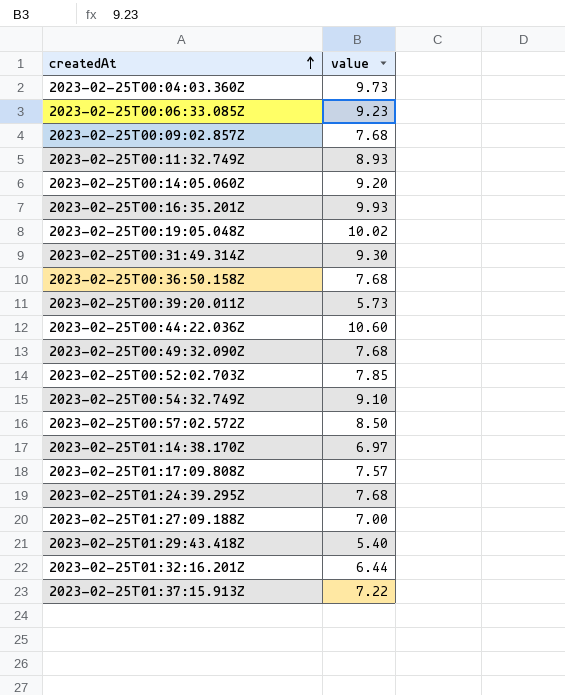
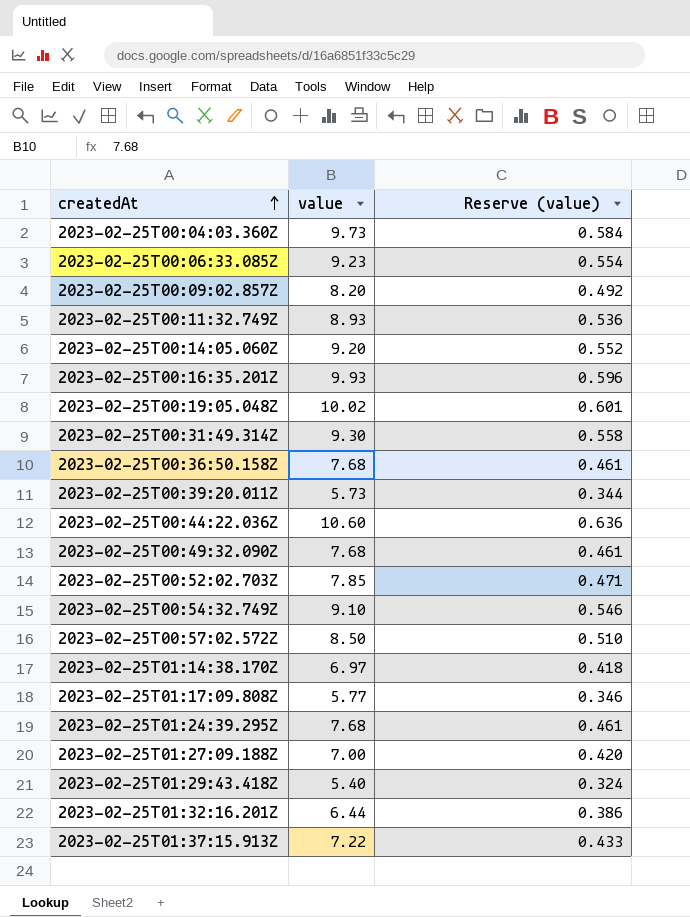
column Reserve (value) | formula: none -> [value] * 0.06
2023-02-25T00:09:02.857Z | value: 7.68 -> 8.20
2023-02-25T01:17:09.808Z | value: 7.57 -> 5.77

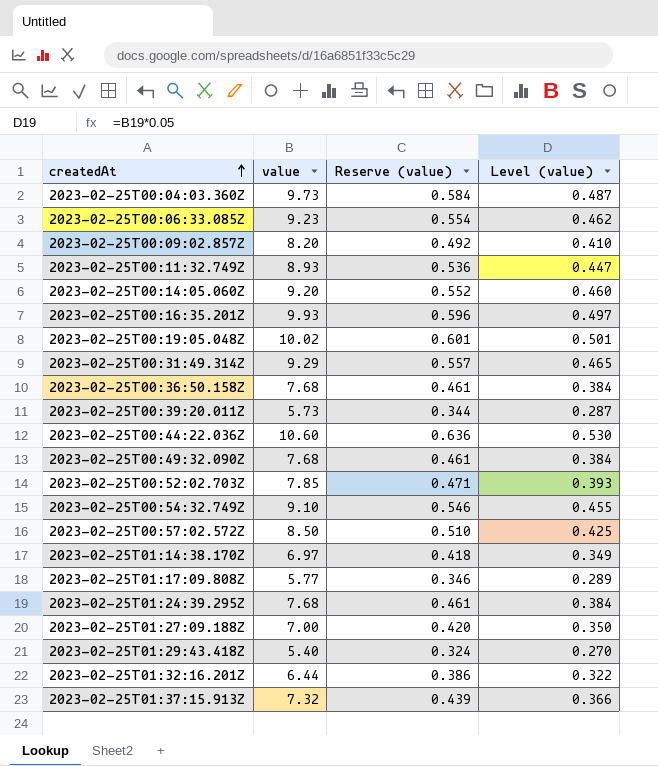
column Level (value) | formula: none -> [value] * 0.05
2023-02-25T00:31:49.314Z | value: 9.30 -> 9.29
2023-02-25T00:31:49.314Z | Reserve (value): 0.558 -> 0.557
2023-02-25T01:37:15.913Z | value: 7.22 -> 7.32
2023-02-25T01:37:15.913Z | Reserve (value): 0.433 -> 0.439

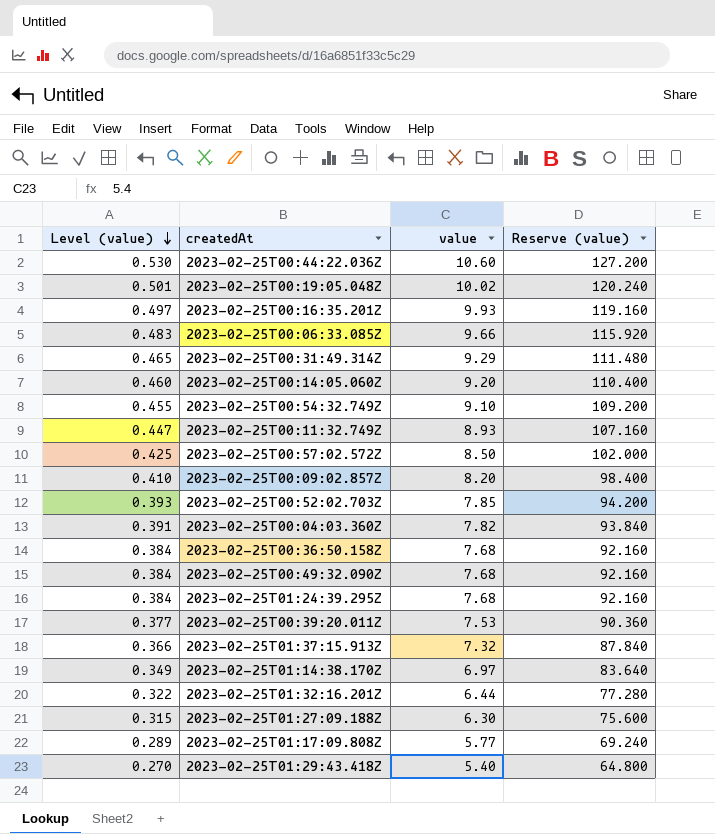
row order: createdAt ascending -> Level (value) descending
column Level (value) | position: 4 -> 1
column Reserve (value) | formula: [value] * 0.06 -> [value] * 12
2023-02-25T00:06:33.085Z | Level (value): 0.462 -> 0.483
2023-02-25T00:06:33.085Z | value: 9.23 -> 9.66
2023-02-25T00:04:03.360Z | Level (value): 0.487 -> 0.391
2023-02-25T00:04:03.360Z | value: 9.73 -> 7.82
2023-02-25T00:39:20.011Z | Level (value): 0.287 -> 0.377
2023-02-25T00:39:20.011Z | value: 5.73 -> 7.53
2023-02-25T01:27:09.188Z | Level (value): 0.350 -> 0.315
2023-02-25T01:27:09.188Z | value: 7.00 -> 6.30

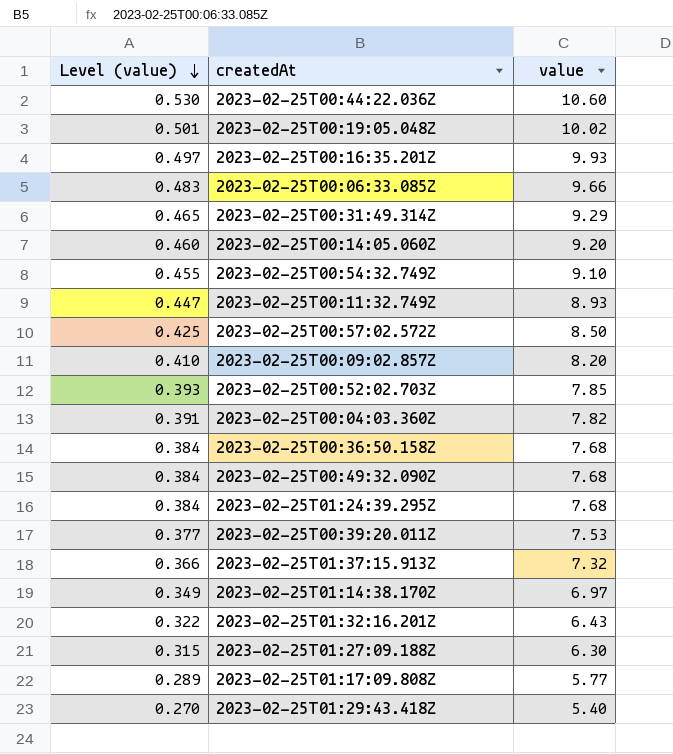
column Reserve (value) | formula: [value] * 12 -> none
2023-02-25T01:32:16.201Z | value: 6.44 -> 6.43

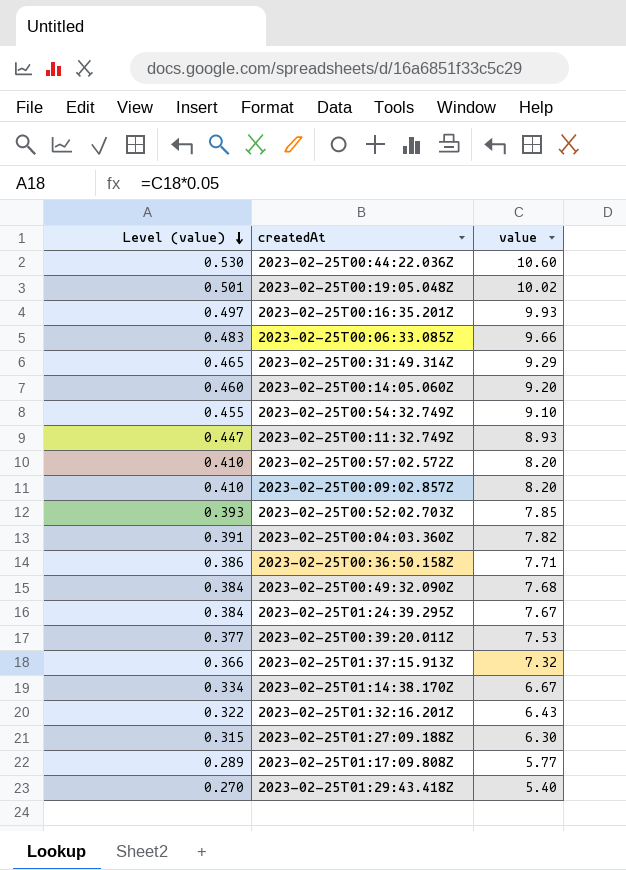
2023-02-25T00:57:02.572Z | Level (value): 0.425 -> 0.410
2023-02-25T00:57:02.572Z | value: 8.50 -> 8.20
2023-02-25T00:36:50.158Z | Level (value): 0.384 -> 0.386
2023-02-25T00:36:50.158Z | value: 7.68 -> 7.71
2023-02-25T01:24:39.295Z | value: 7.68 -> 7.67
2023-02-25T01:14:38.170Z | Level (value): 0.349 -> 0.334
2023-02-25T01:14:38.170Z | value: 6.97 -> 6.67

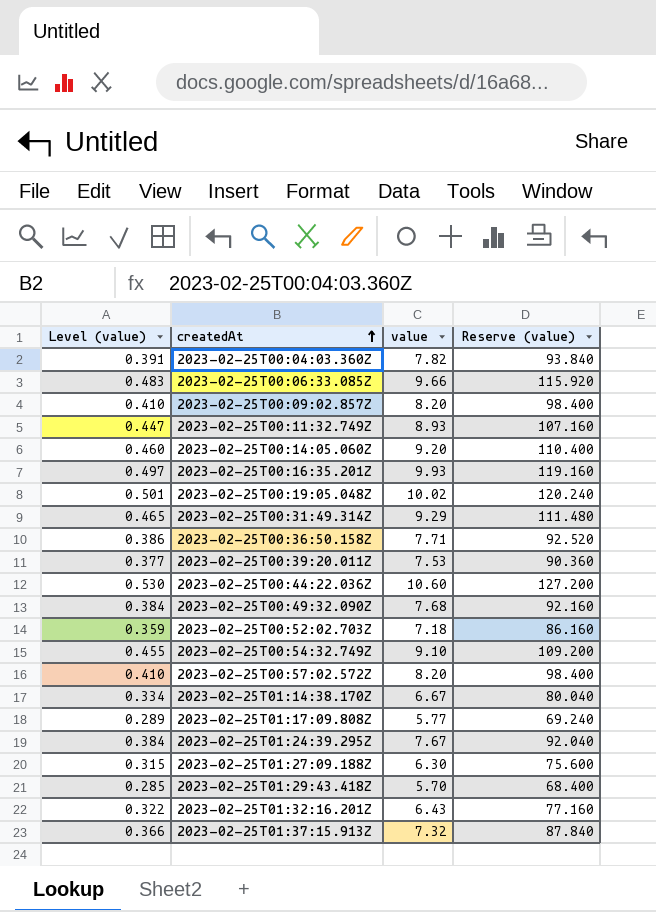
row order: Level (value) descending -> createdAt ascending
column Reserve (value) | formula: none -> [value] * 12
2023-02-25T00:52:02.703Z | Level (value): 0.393 -> 0.359
2023-02-25T00:52:02.703Z | value: 7.85 -> 7.18
2023-02-25T01:29:43.418Z | Level (value): 0.270 -> 0.285
2023-02-25T01:29:43.418Z | value: 5.40 -> 5.70

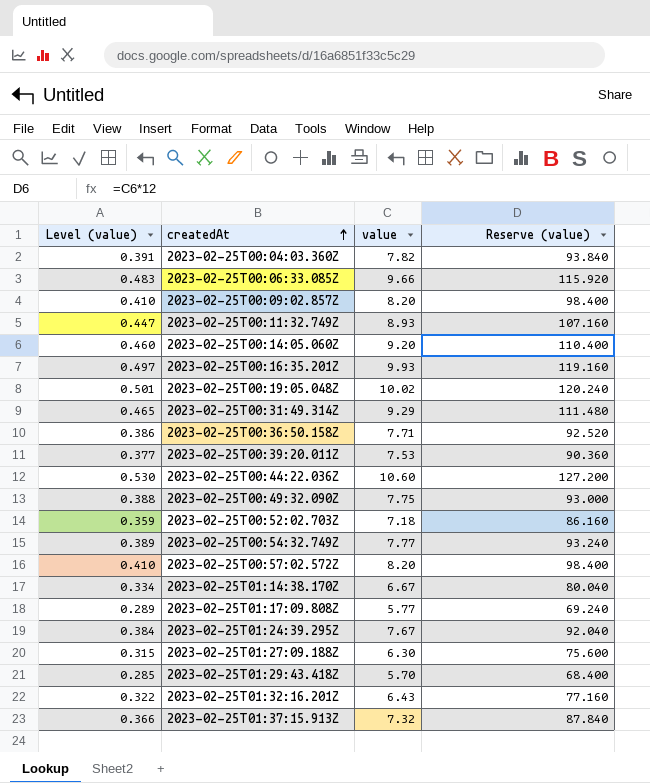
2023-02-25T00:49:32.090Z | Level (value): 0.384 -> 0.388
2023-02-25T00:49:32.090Z | value: 7.68 -> 7.75
2023-02-25T00:49:32.090Z | Reserve (value): 92.160 -> 93.000
2023-02-25T00:54:32.749Z | Level (value): 0.455 -> 0.389
2023-02-25T00:54:32.749Z | value: 9.10 -> 7.77
2023-02-25T00:54:32.749Z | Reserve (value): 109.200 -> 93.240

